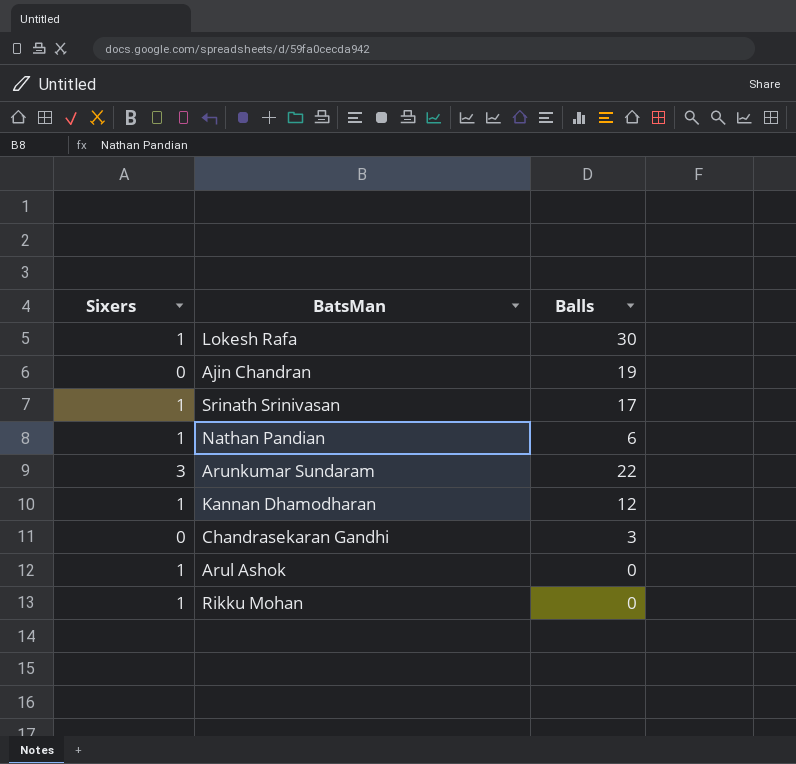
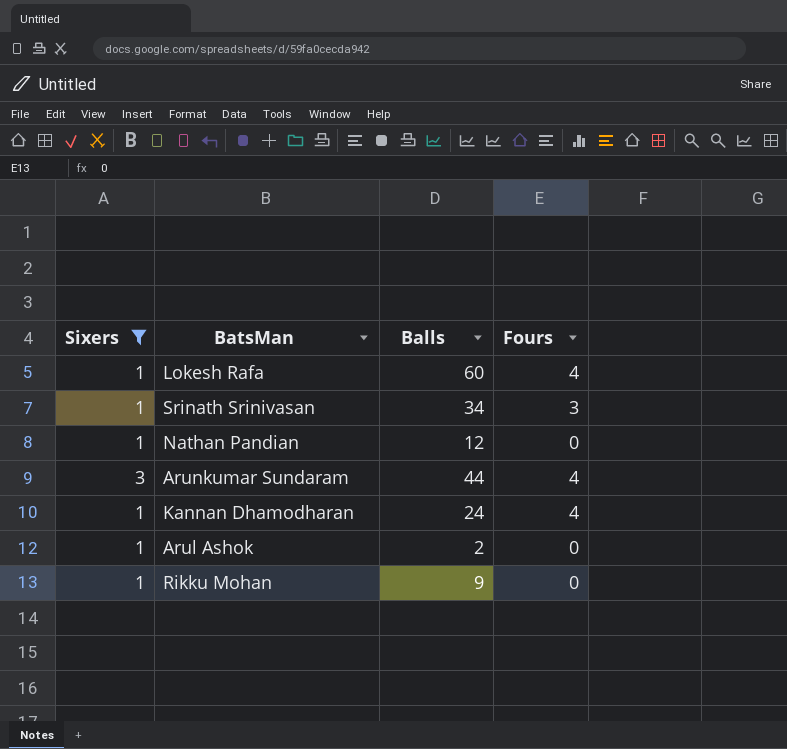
filter: none -> Sixers != 0
column Fours | position: none -> 4
Lokesh Rafa | Balls: 30 -> 60
Srinath Srinivasan | Balls: 17 -> 34
Nathan Pandian | Balls: 6 -> 12
Arunkumar Sundaram | Balls: 22 -> 44
Kannan Dhamodharan | Balls: 12 -> 24
Arul Ashok | Balls: 0 -> 2
Rikku Mohan | Balls: 0 -> 9

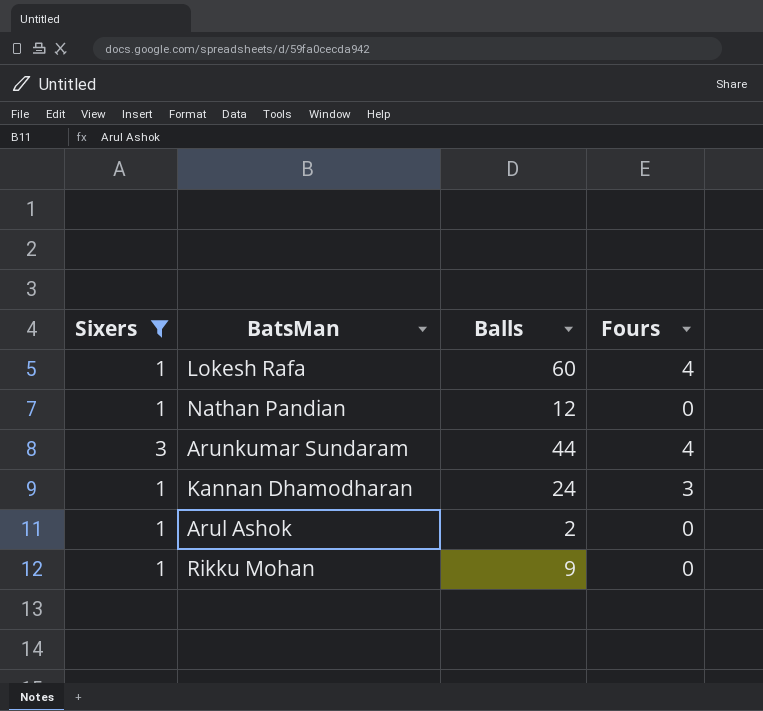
row Srinath Srinivasan: 1 | 34 | 3 -> none
Kannan Dhamodharan | Fours: 4 -> 3

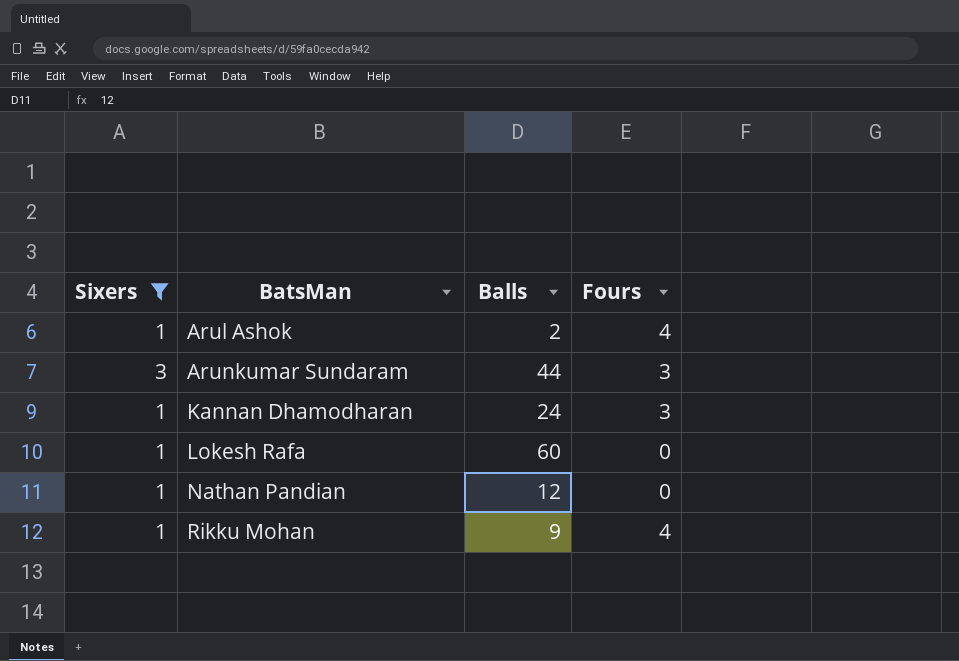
row order: none -> BatsMan ascending
Arul Ashok | Fours: 0 -> 4
Arunkumar Sundaram | Fours: 4 -> 3
Lokesh Rafa | Fours: 4 -> 0
Rikku Mohan | Fours: 0 -> 4

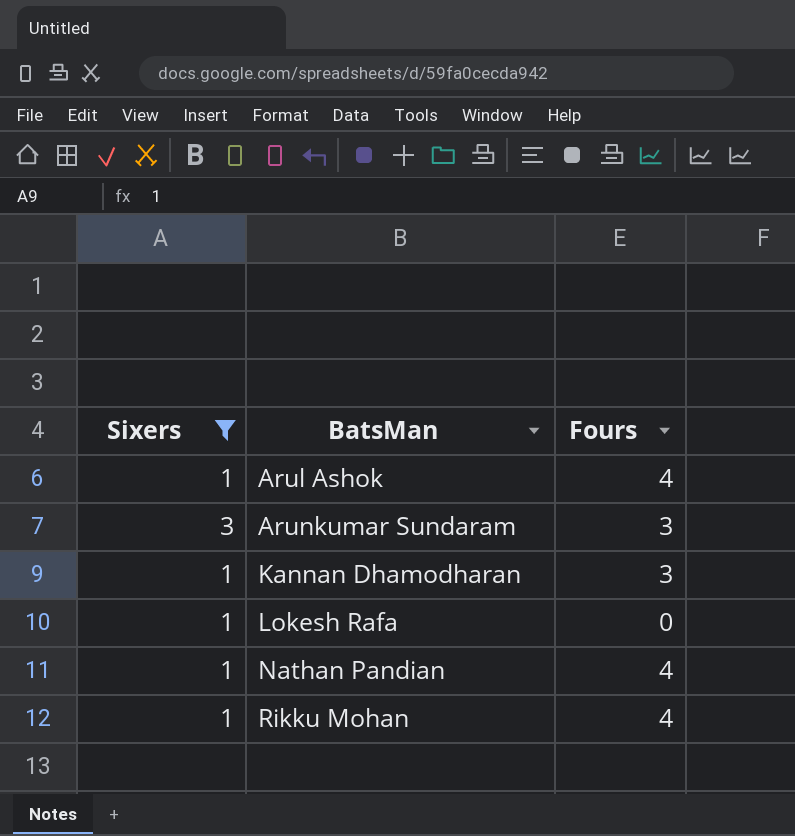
column Balls | position: 3 -> none
Nathan Pandian | Fours: 0 -> 4

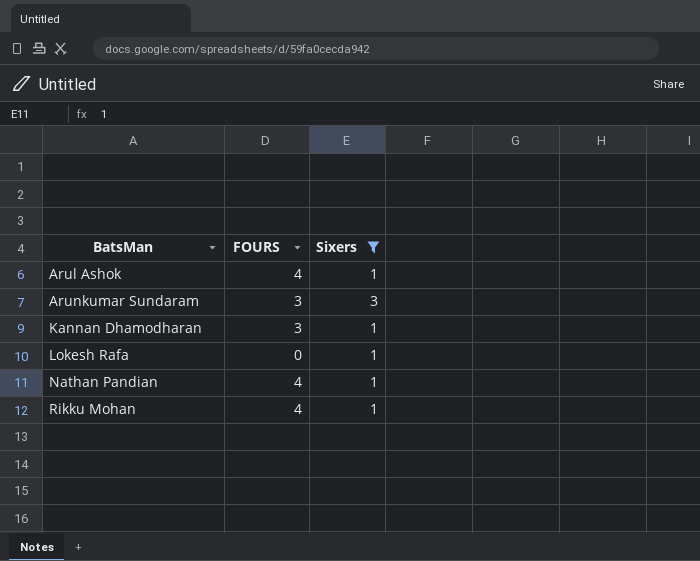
column name: Fours -> FOURS
column Sixers | position: 1 -> 3

